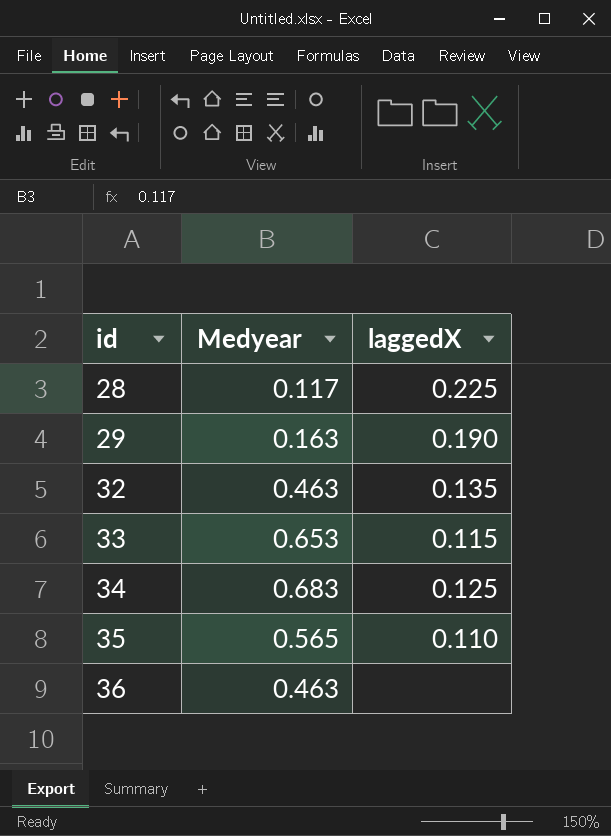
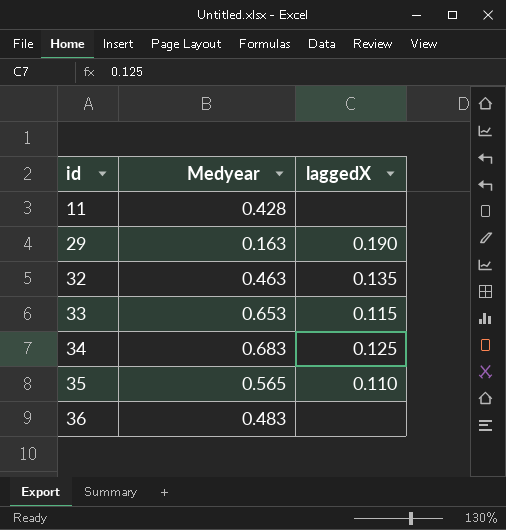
row 28: 0.117 | 0.225 -> none
row 11: none -> 0.428 | none
36 | Medyear: 0.463 -> 0.483

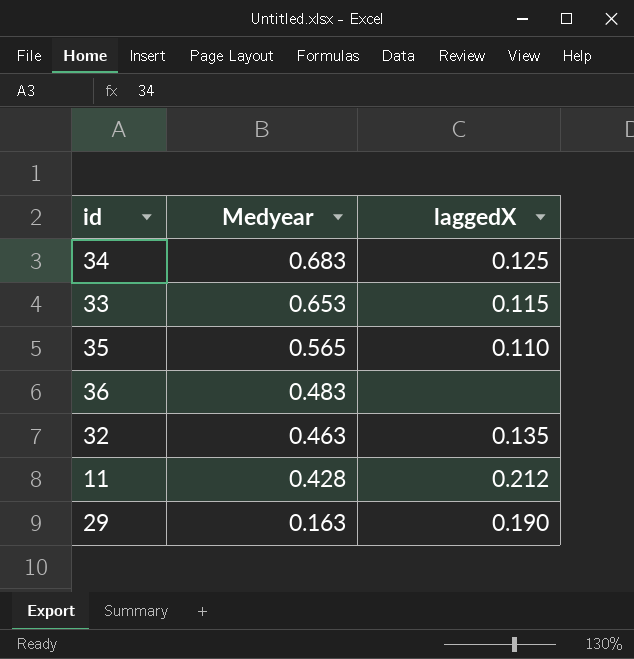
row order: id ascending -> Medyear descending
11 | laggedX: none -> 0.212

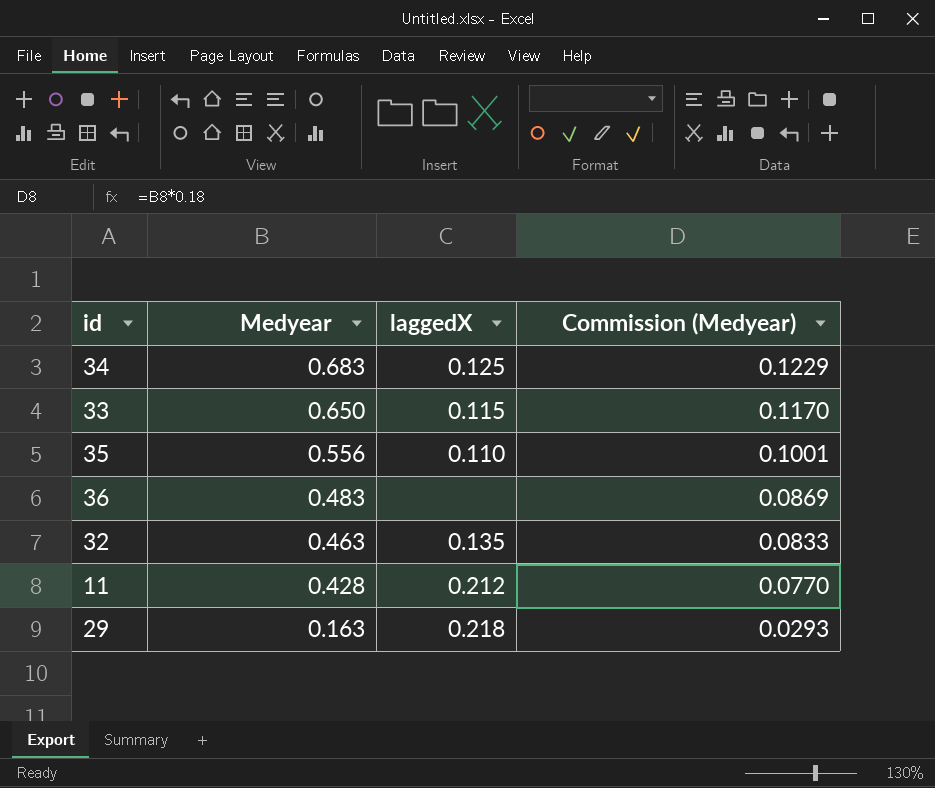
column Commission (Medyear) | formula: none -> [Medyear] * 0.18
33 | Medyear: 0.653 -> 0.650
35 | Medyear: 0.565 -> 0.556
29 | laggedX: 0.190 -> 0.218

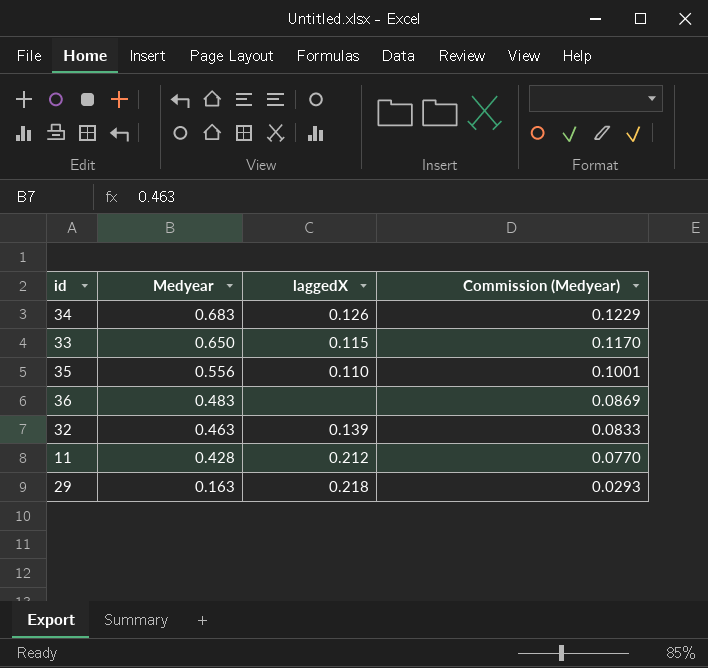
34 | laggedX: 0.125 -> 0.126
32 | laggedX: 0.135 -> 0.139

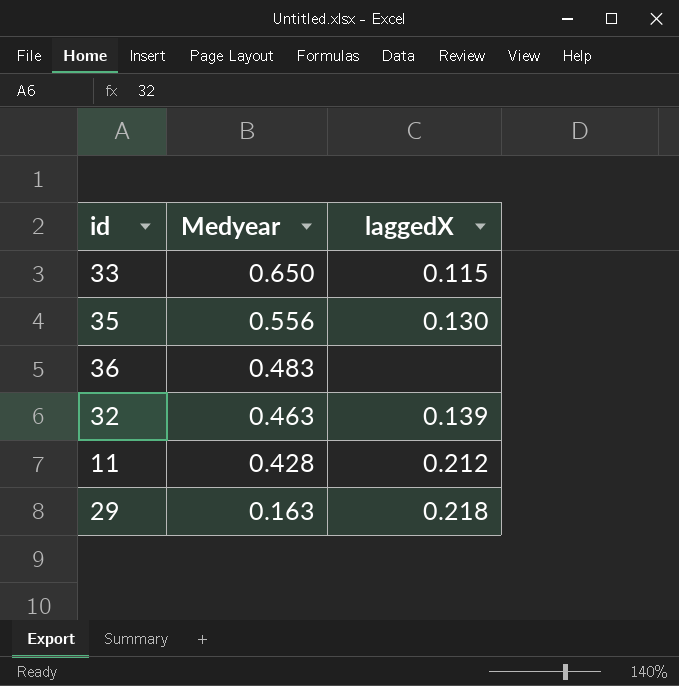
column Commission (Medyear) | formula: [Medyear] * 0.18 -> none
row 34: 0.683 | 0.126 | 0.1229 -> none
35 | laggedX: 0.110 -> 0.130

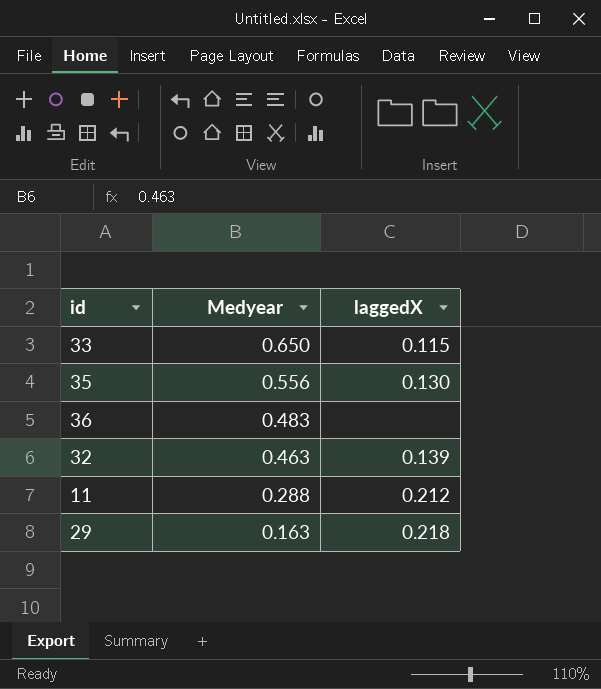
11 | Medyear: 0.428 -> 0.288

